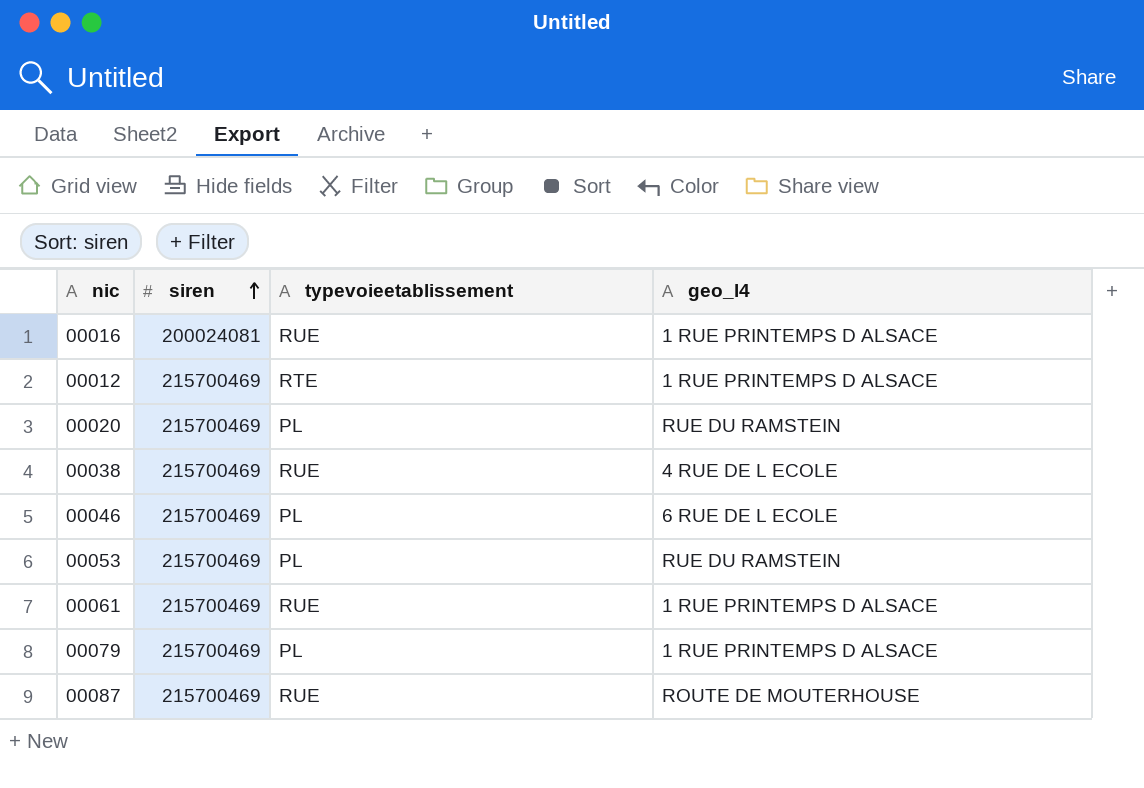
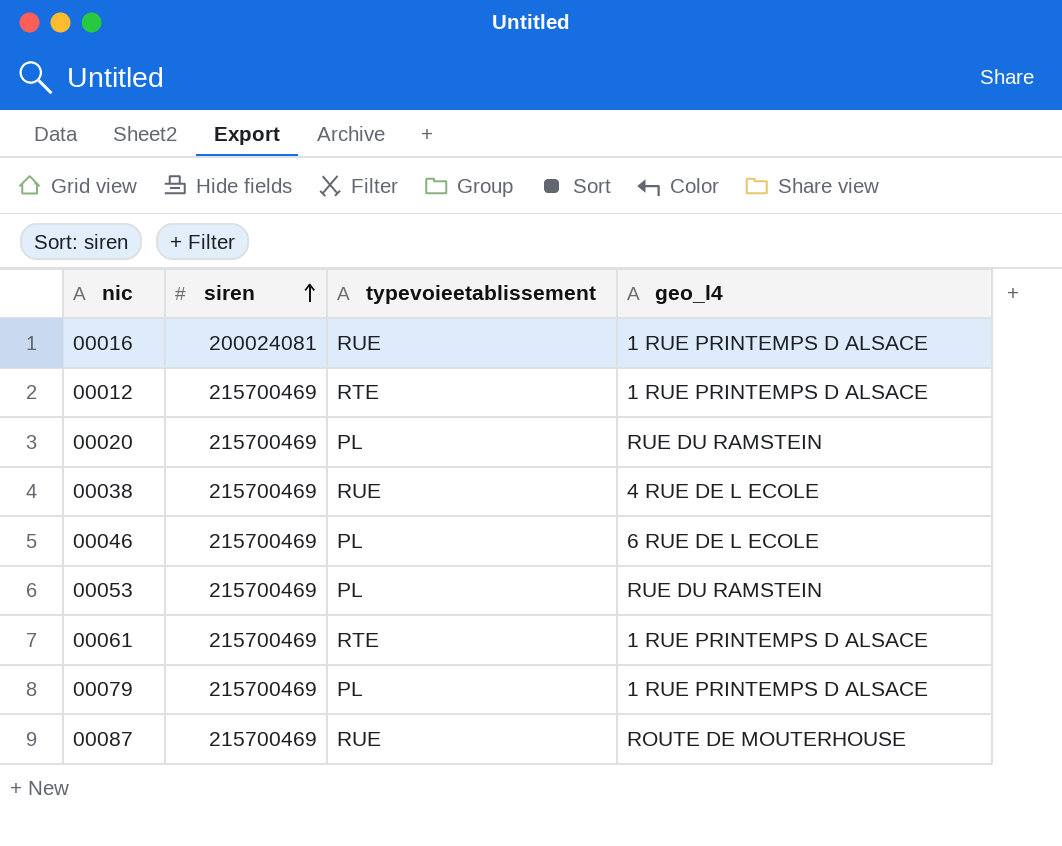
00061 | typevoieetablissement: RUE -> RTE

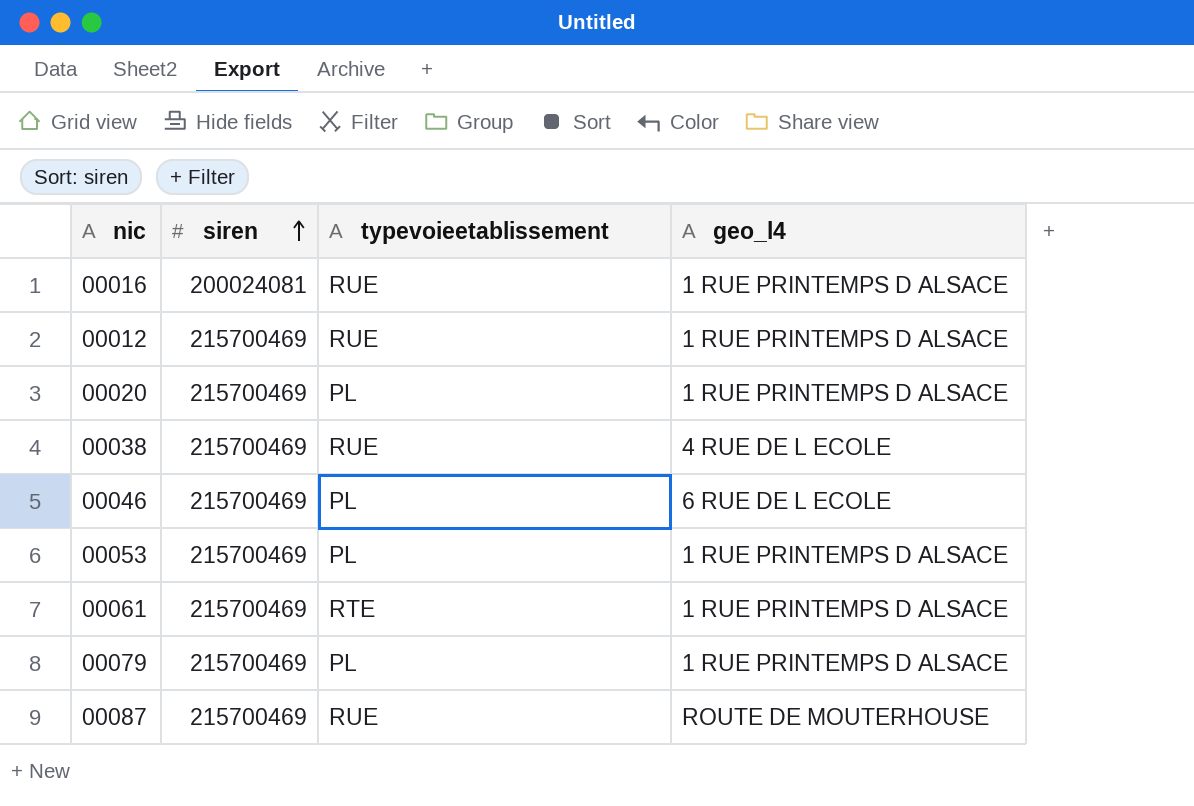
00012 | typevoieetablissement: RTE -> RUE
00020 | geo_l4: RUE DU RAMSTEIN -> 1 RUE PRINTEMPS D ALSACE
00053 | geo_l4: RUE DU RAMSTEIN -> 1 RUE PRINTEMPS D ALSACE

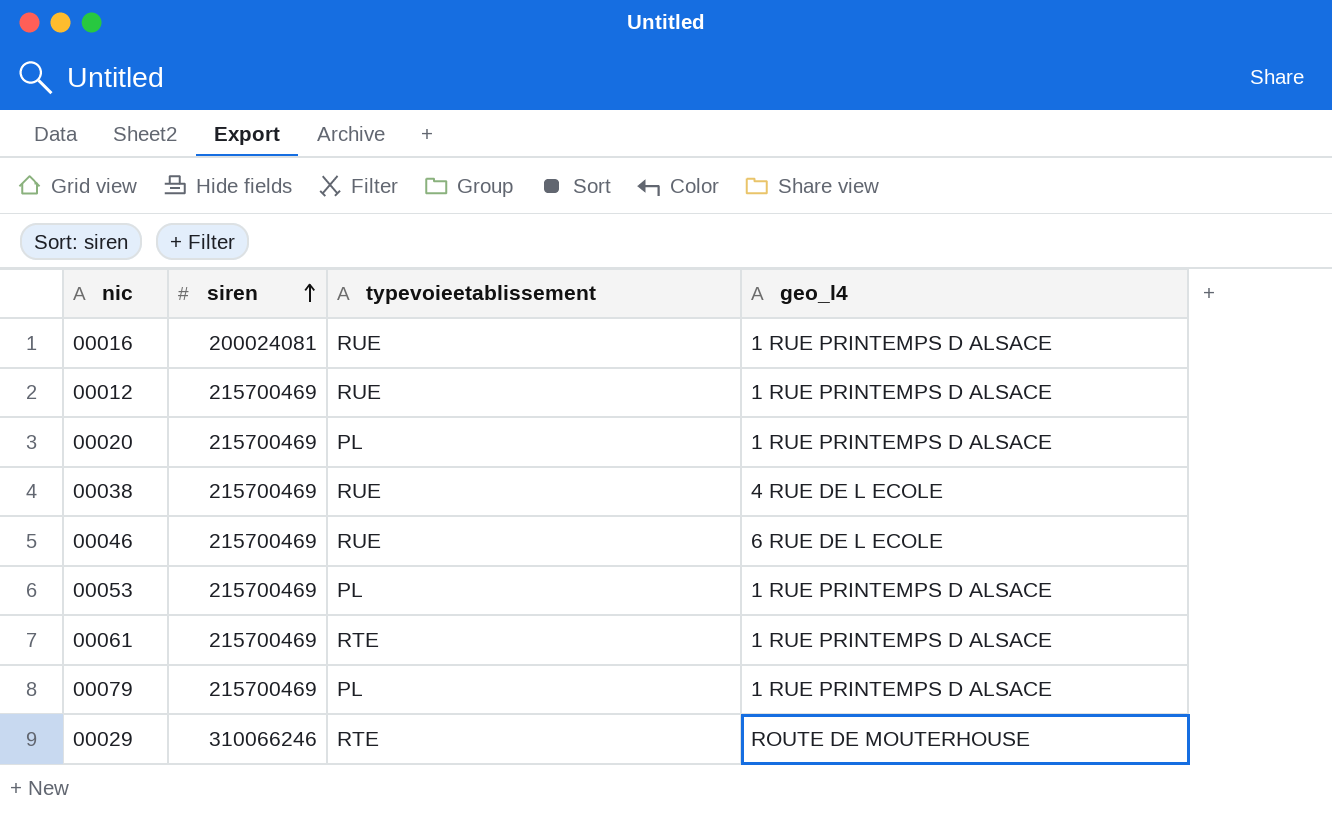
row 00087: 215700469 | RUE | ROUTE DE MOUTERHOUSE -> none
00046 | typevoieetablissement: PL -> RUE
row 00029: none -> 310066246 | RTE | ROUTE DE MOUTERHOUSE

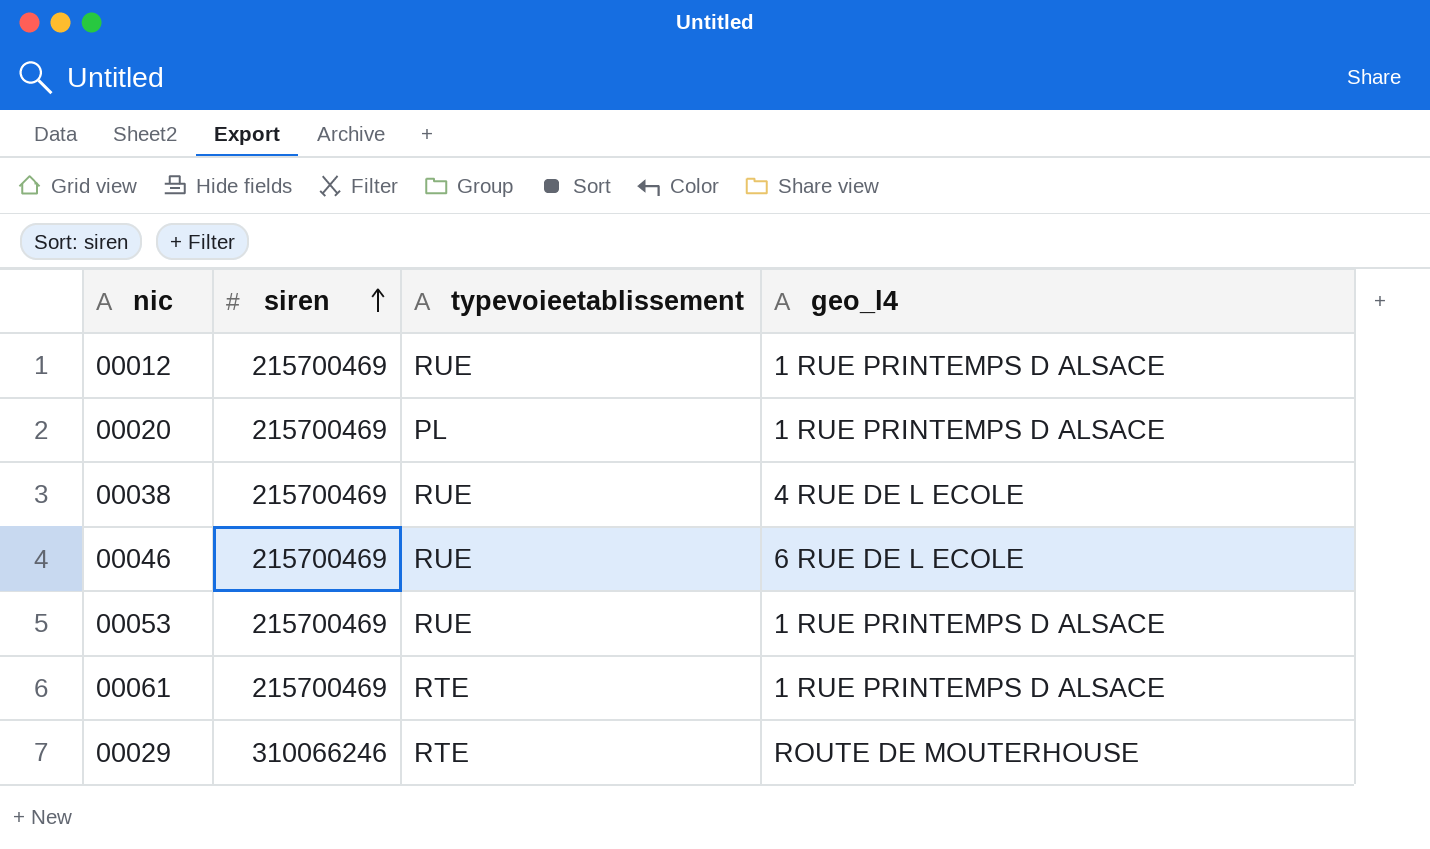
row 00016: 200024081 | RUE | 1 RUE PRINTEMPS D ALSACE -> none
row 00079: 215700469 | PL | 1 RUE PRINTEMPS D ALSACE -> none
00053 | typevoieetablissement: PL -> RUE

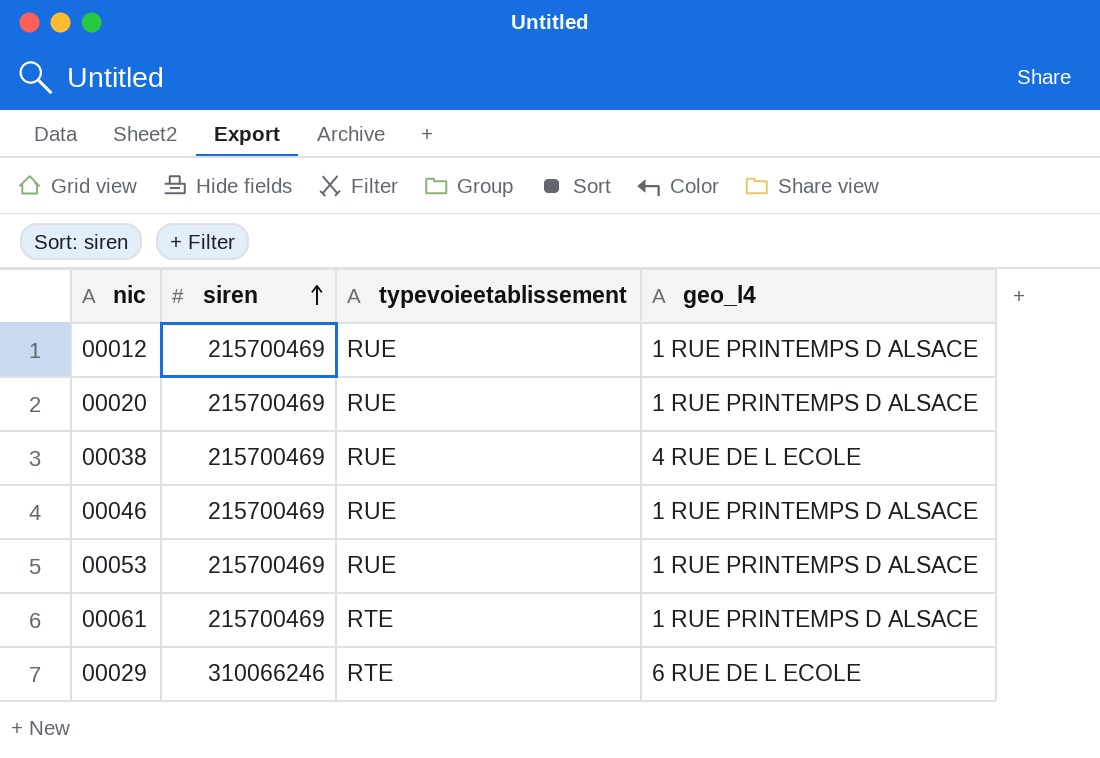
00020 | typevoieetablissement: PL -> RUE
00046 | geo_l4: 6 RUE DE L ECOLE -> 1 RUE PRINTEMPS D ALSACE
00029 | geo_l4: ROUTE DE MOUTERHOUSE -> 6 RUE DE L ECOLE

